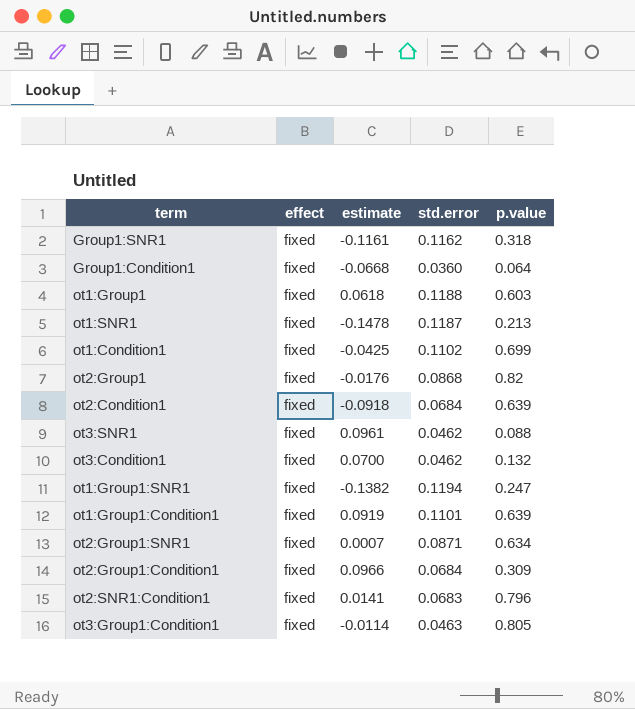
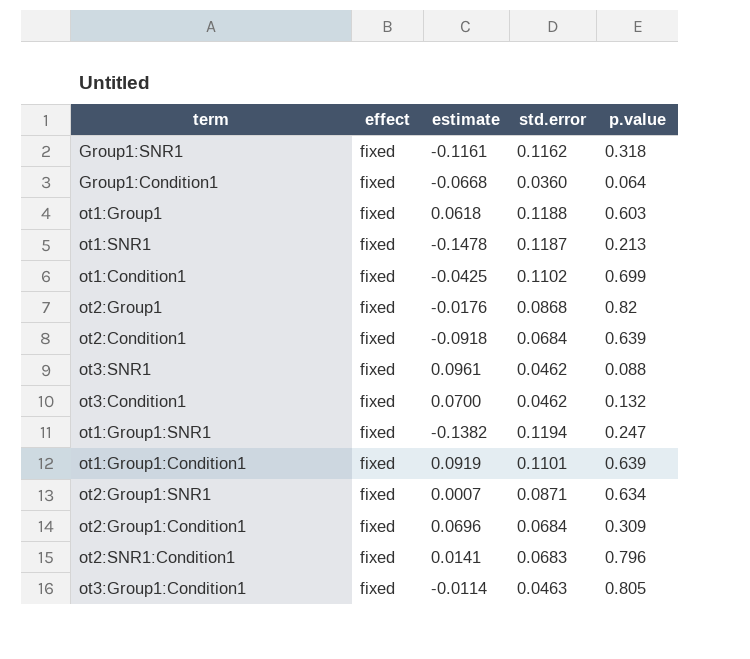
ot2:Group1:Condition1 | estimate: 0.0966 -> 0.0696

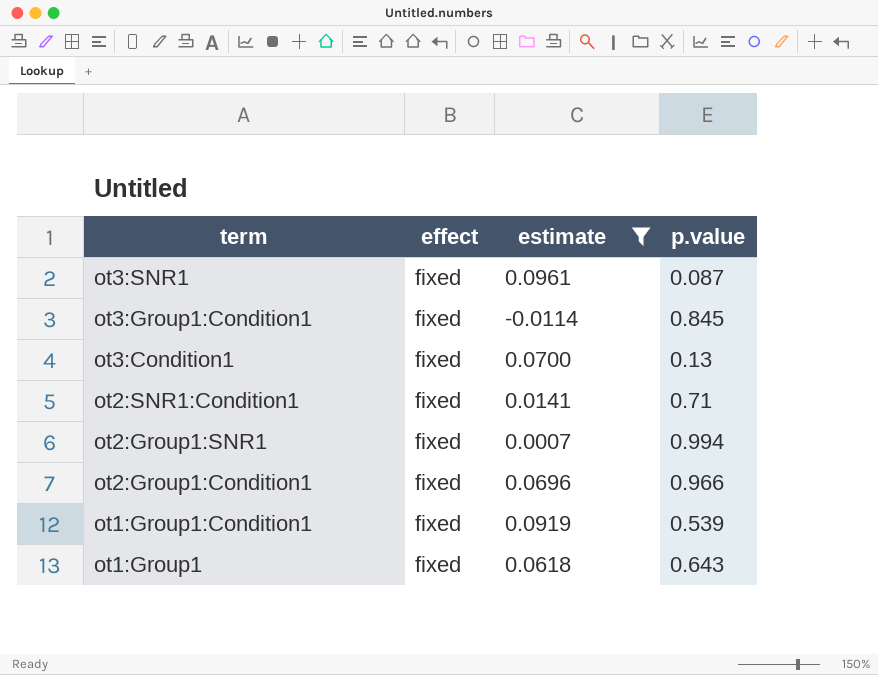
filter: none -> estimate >= -0.0114
row order: none -> term descending
column std.error | position: 4 -> none
ot3:SNR1 | p.value: 0.088 -> 0.087
ot3:Group1:Condition1 | p.value: 0.805 -> 0.845
ot3:Condition1 | p.value: 0.132 -> 0.13
ot2:SNR1:Condition1 | p.value: 0.796 -> 0.71
ot2:Group1:SNR1 | p.value: 0.634 -> 0.994
ot2:Group1:Condition1 | p.value: 0.309 -> 0.966
ot1:Group1:Condition1 | p.value: 0.639 -> 0.539
ot1:Group1 | p.value: 0.603 -> 0.643

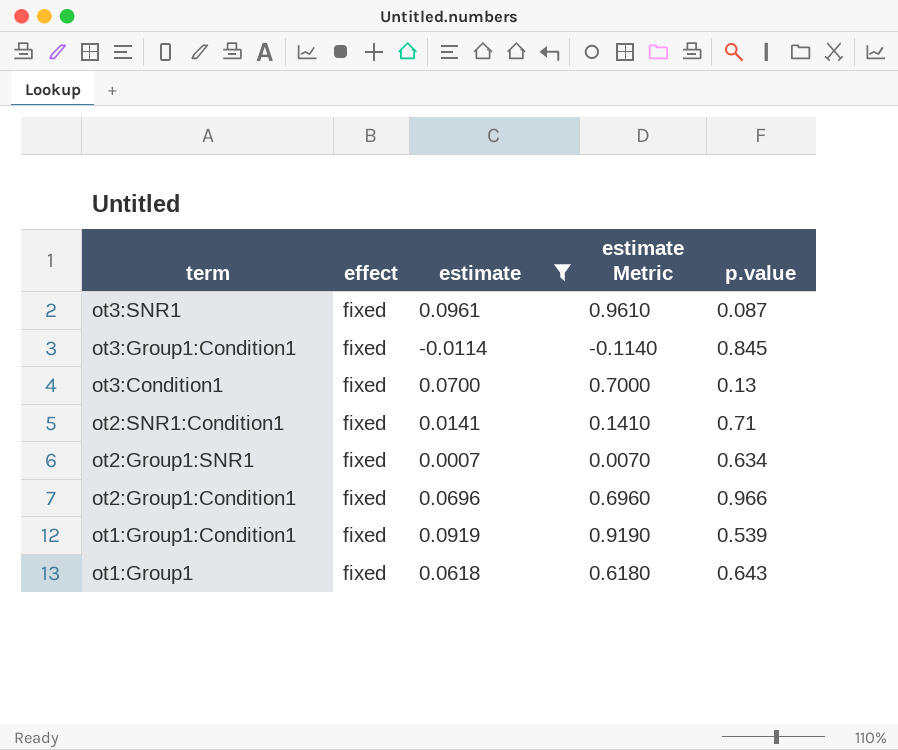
column estimate Metric | formula: none -> [estimate] * 10
ot2:Group1:SNR1 | p.value: 0.994 -> 0.634

